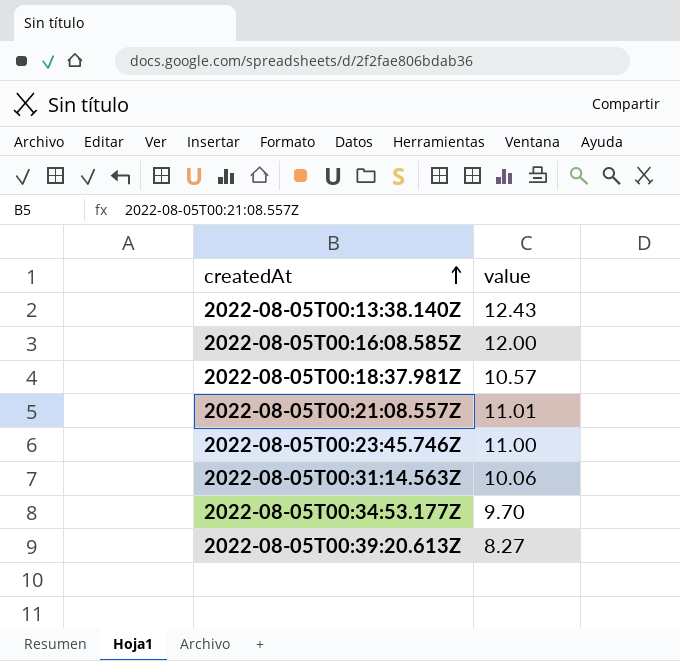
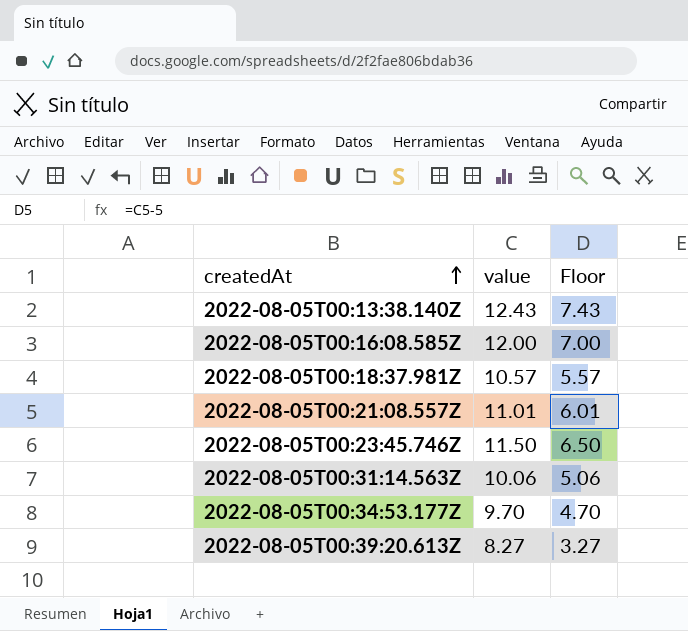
column Floor | formula: none -> [value] - 5
2022-08-05T00:23:45.746Z | value: 11.00 -> 11.50

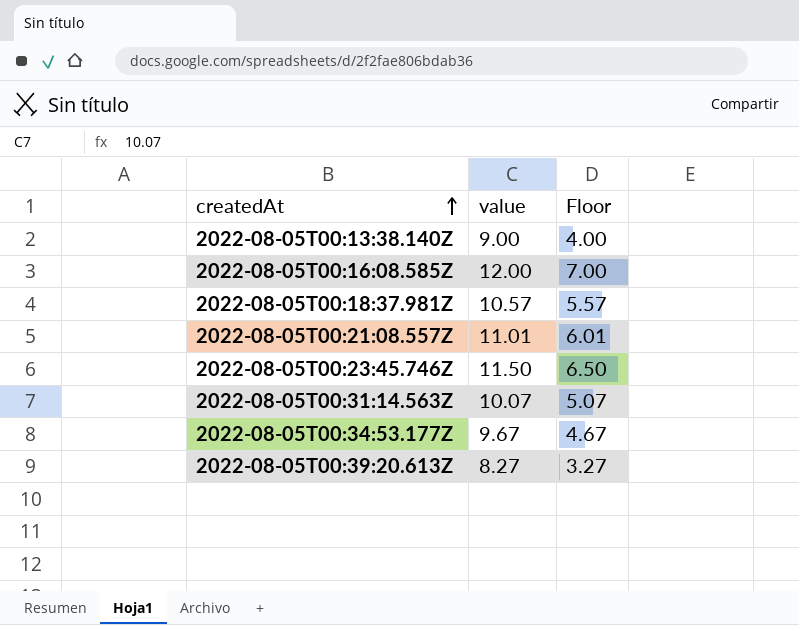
2022-08-05T00:13:38.140Z | value: 12.43 -> 9.00
2022-08-05T00:13:38.140Z | Floor: 7.43 -> 4.00
2022-08-05T00:31:14.563Z | value: 10.06 -> 10.07
2022-08-05T00:31:14.563Z | Floor: 5.06 -> 5.07
2022-08-05T00:34:53.177Z | value: 9.70 -> 9.67
2022-08-05T00:34:53.177Z | Floor: 4.70 -> 4.67

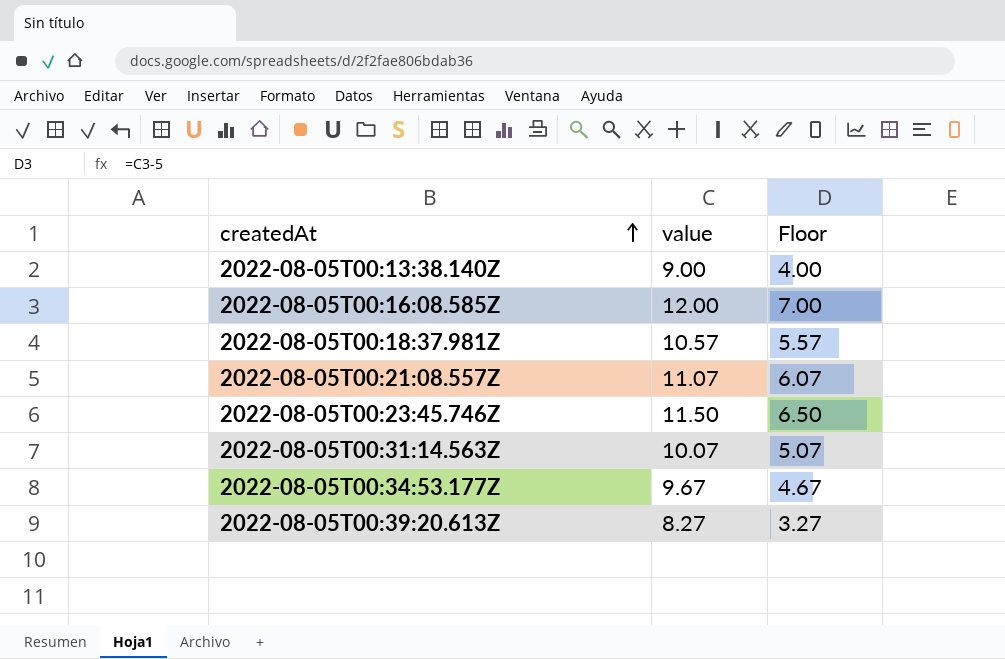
2022-08-05T00:21:08.557Z | value: 11.01 -> 11.07
2022-08-05T00:21:08.557Z | Floor: 6.01 -> 6.07

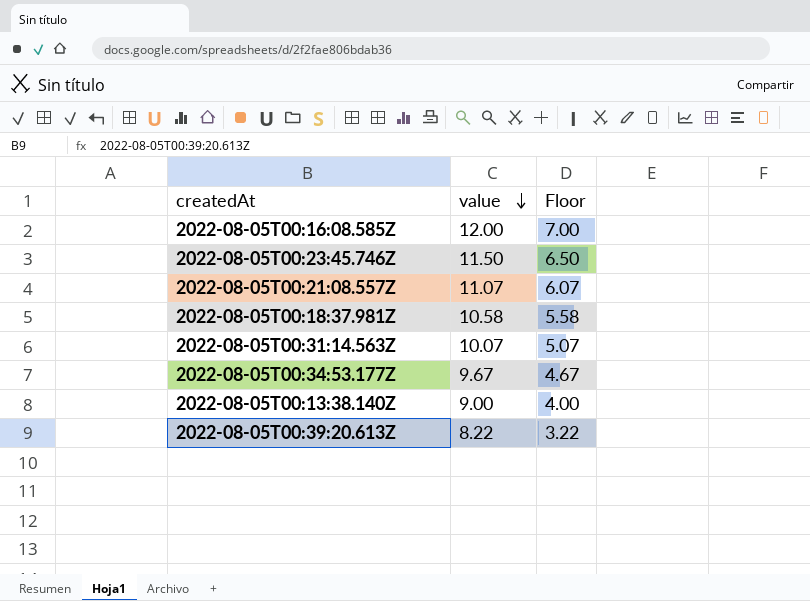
row order: createdAt ascending -> value descending
2022-08-05T00:18:37.981Z | value: 10.57 -> 10.58
2022-08-05T00:18:37.981Z | Floor: 5.57 -> 5.58
2022-08-05T00:39:20.613Z | value: 8.27 -> 8.22
2022-08-05T00:39:20.613Z | Floor: 3.27 -> 3.22

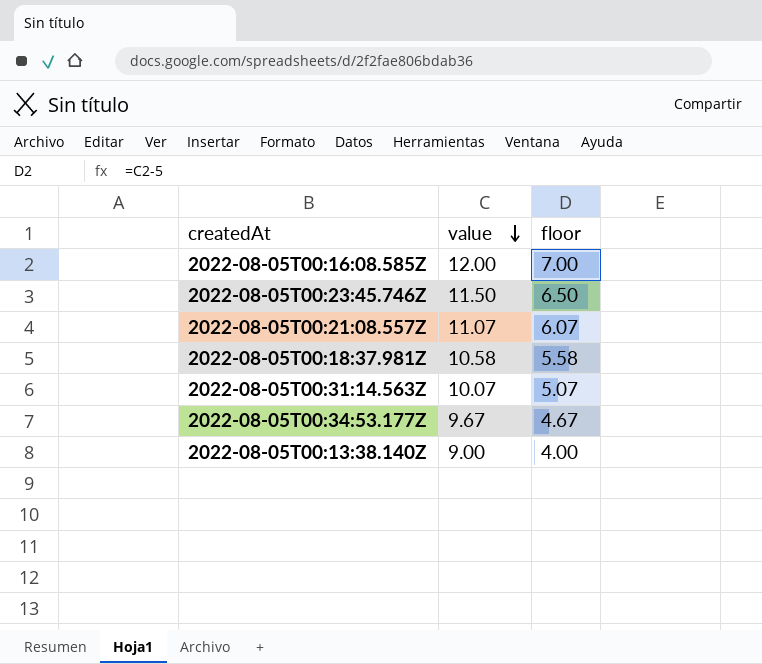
column name: Floor -> floor
row 2022-08-05T00:39:20.613Z: 8.22 | 3.22 -> none

